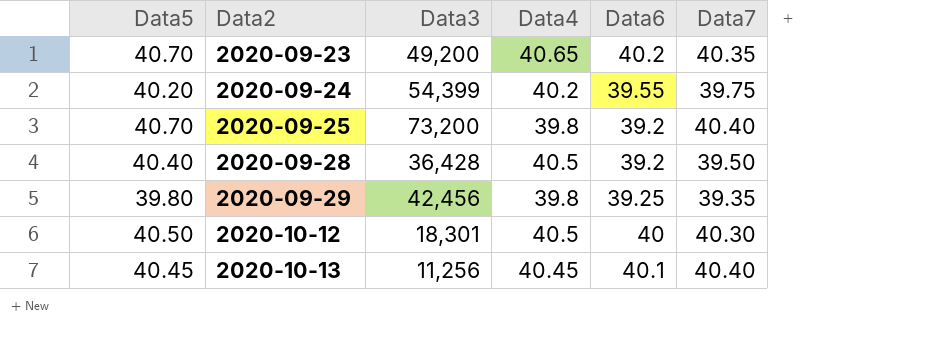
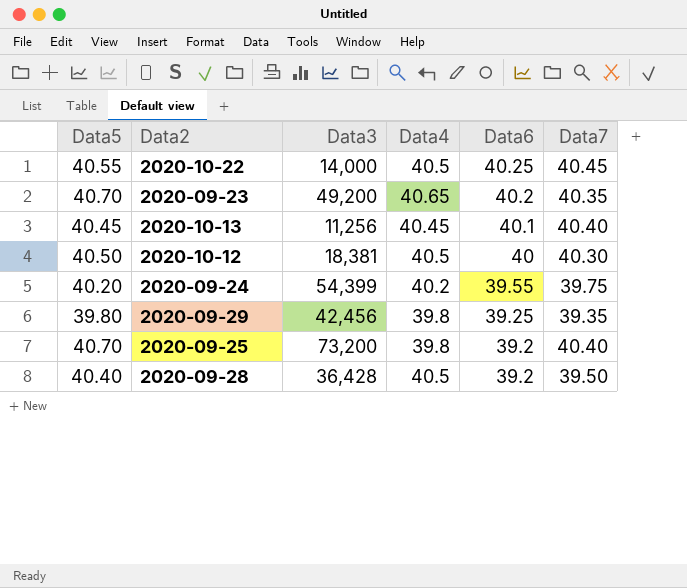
row order: Data2 ascending -> Data6 descending
row 2020-10-22: none -> 40.55 | 14,000 | 40.5 | 40.25 | 40.45
2020-10-12 | Data3: 18,301 -> 18,381

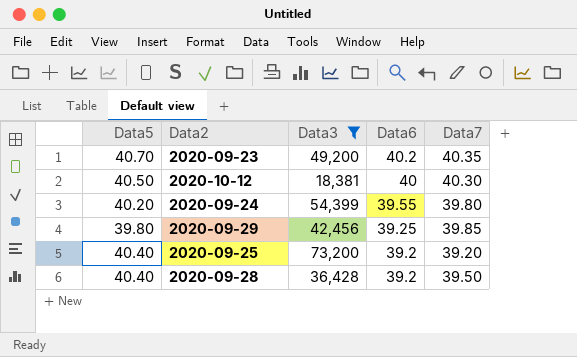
filter: none -> Data3 >= 18,381
column Data4 | position: 4 -> none
2020-09-24 | Data7: 39.75 -> 39.80
2020-09-29 | Data7: 39.35 -> 39.85
2020-09-25 | Data5: 40.70 -> 40.40
2020-09-25 | Data7: 40.40 -> 39.20

